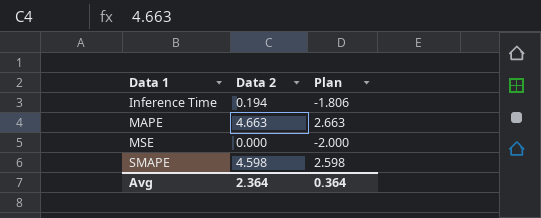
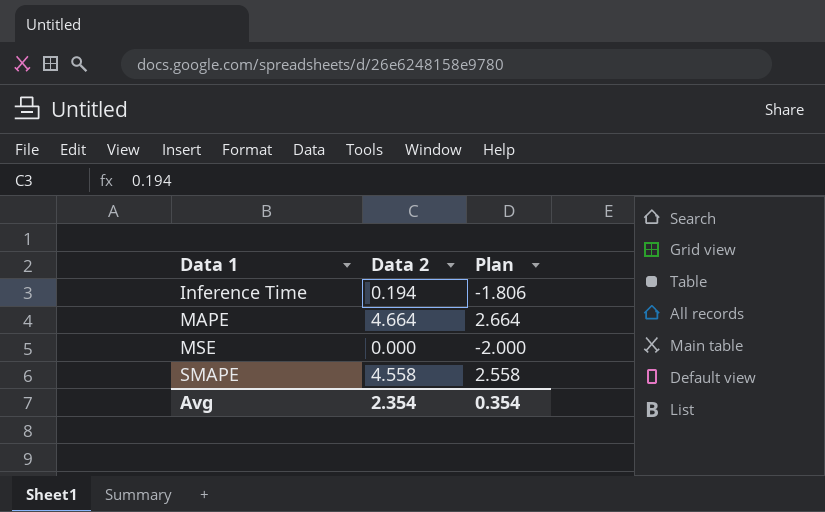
MAPE | Data 2: 4.663 -> 4.664
MAPE | Plan: 2.663 -> 2.664
SMAPE | Data 2: 4.598 -> 4.558
SMAPE | Plan: 2.598 -> 2.558
Avg | Data 2: 2.364 -> 2.354
Avg | Plan: 0.364 -> 0.354

